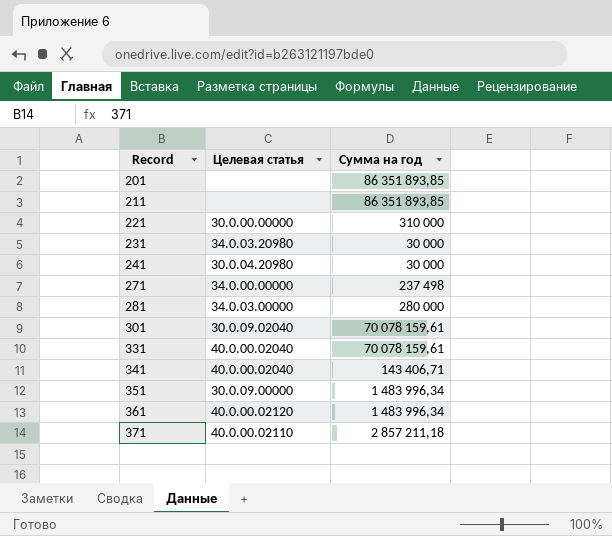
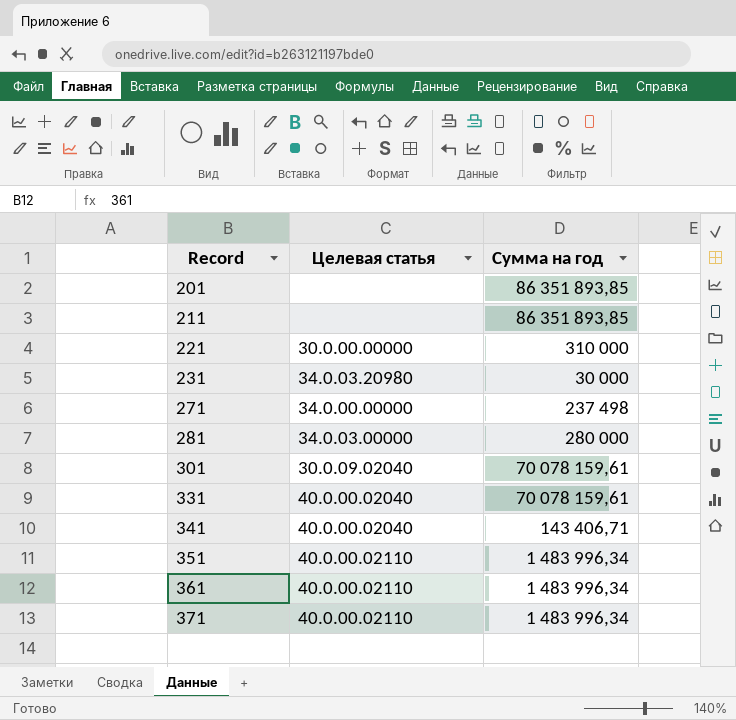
row 241: 30.0.04.20980 | 30 000 -> none
351 | Целевая статья: 30.0.09.00000 -> 40.0.00.02110
361 | Целевая статья: 40.0.00.02120 -> 40.0.00.02110
371 | Сумма на год: 2 857 211,18 -> 1 483 996,34

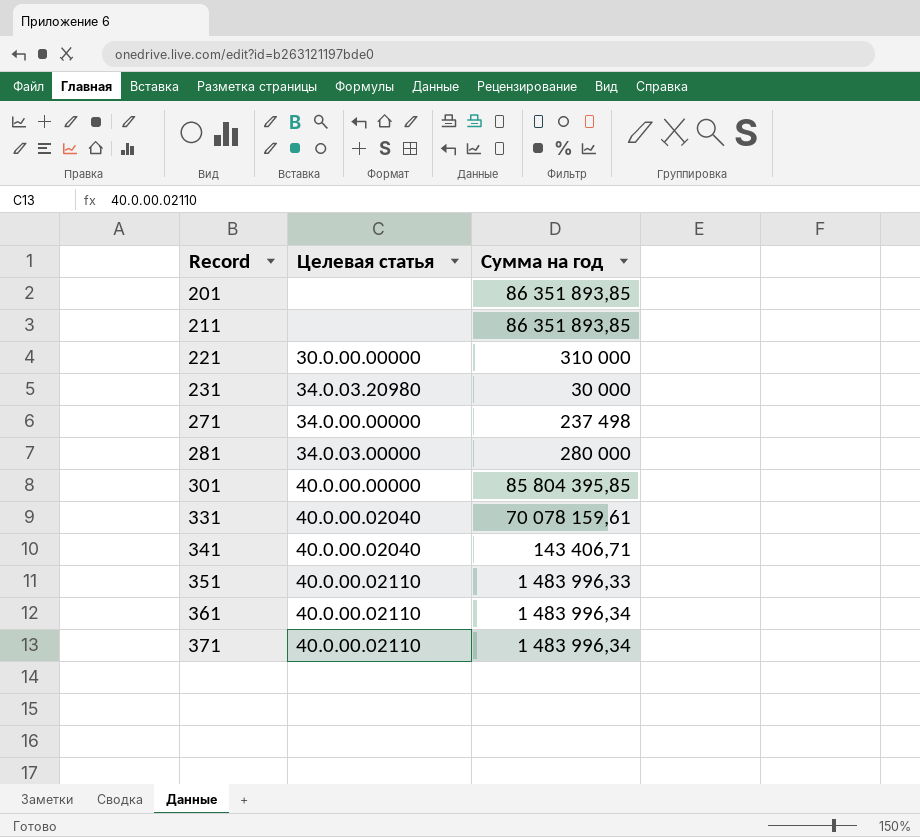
301 | Целевая статья: 30.0.09.02040 -> 40.0.00.00000
301 | Сумма на год: 70 078 159,61 -> 85 804 395,85
351 | Сумма на год: 1 483 996,34 -> 1 483 996,33

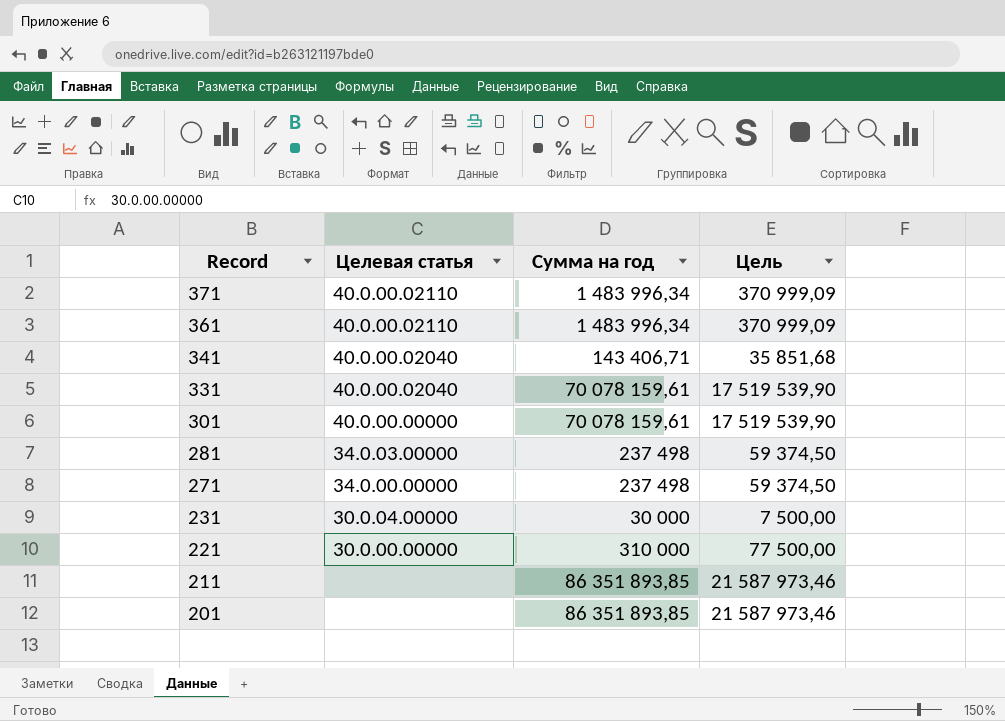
row order: Record ascending -> Record descending
column Цель | formula: none -> [Сумма на год] * 0,25
row 351: 40.0.00.02110 | 1 483 996,33 -> none
301 | Сумма на год: 85 804 395,85 -> 70 078 159,61
281 | Сумма на год: 280 000 -> 237 498
231 | Целевая статья: 34.0.03.20980 -> 30.0.04.00000

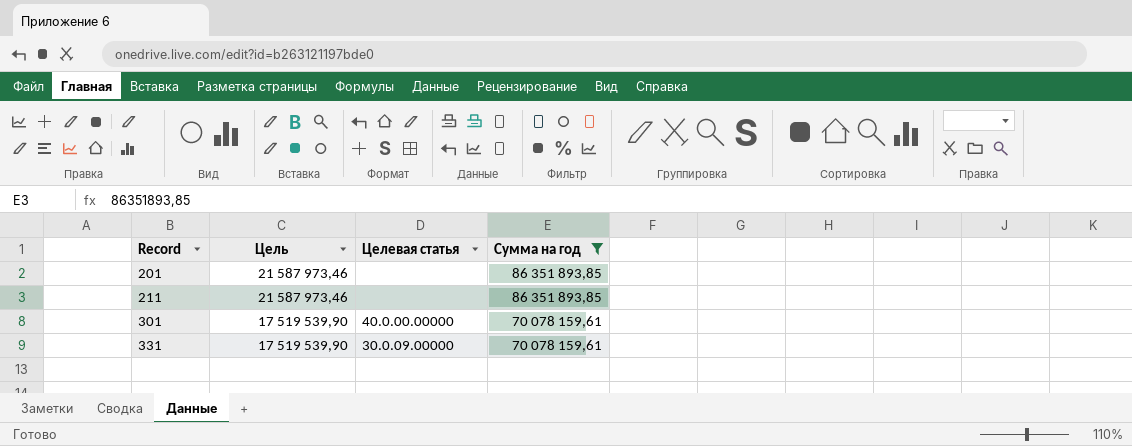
filter: none -> Сумма на год >= 70 078 159,61
row order: Record descending -> Record ascending
column Цель | position: 4 -> 2
331 | Целевая статья: 40.0.00.02040 -> 30.0.09.00000

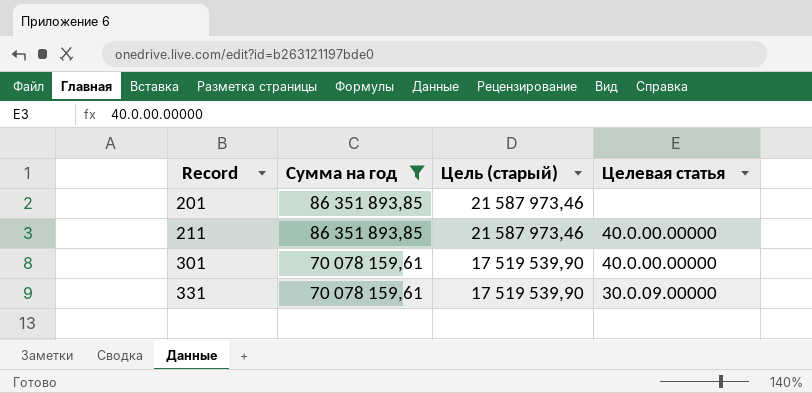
column Сумма на год | position: 4 -> 2
column name: Цель -> Цель (старый)
211 | Целевая статья: none -> 40.0.00.00000

